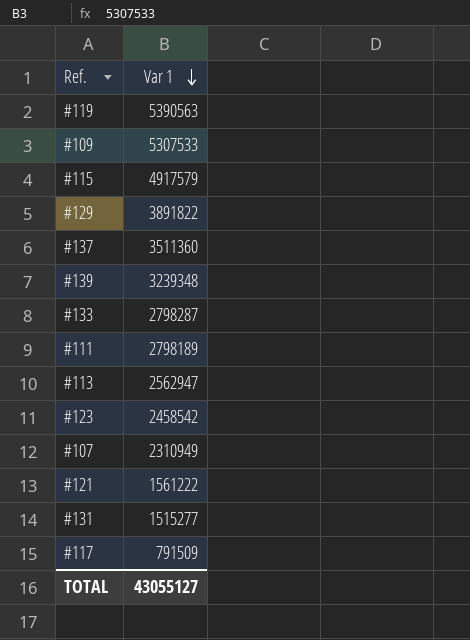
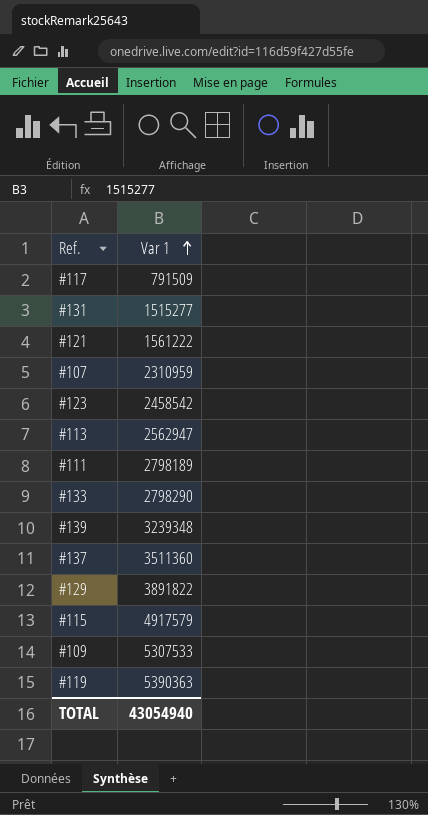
row order: Var 1 descending -> Var 1 ascending
#107 | Var 1: 2310949 -> 2310959
#133 | Var 1: 2798287 -> 2798290
#119 | Var 1: 5390563 -> 5390363
TOTAL | Var 1: 43055127 -> 43054940

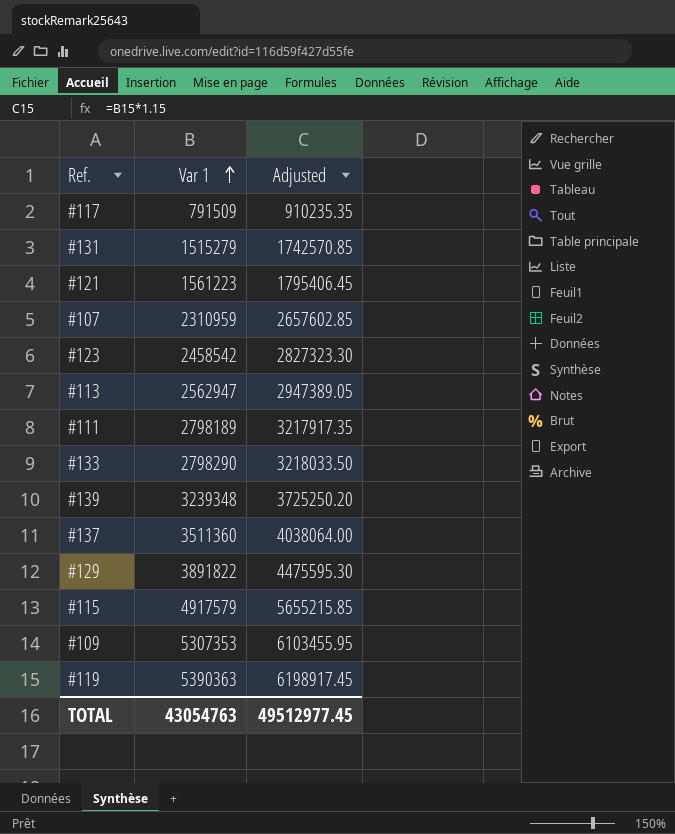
column Adjusted | formula: none -> [Var 1] * 1.15
#131 | Var 1: 1515277 -> 1515279
#121 | Var 1: 1561222 -> 1561223
#109 | Var 1: 5307533 -> 5307353
TOTAL | Var 1: 43054940 -> 43054763

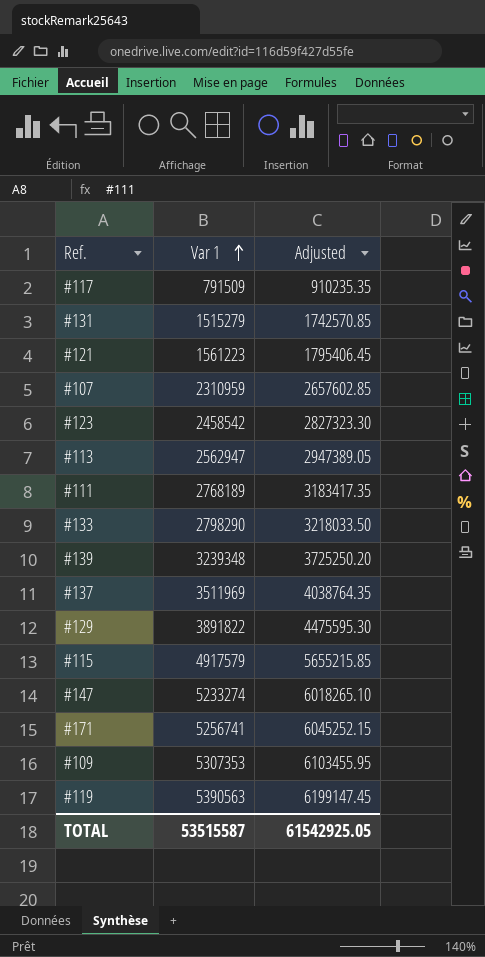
#111 | Var 1: 2798189 -> 2768189
#111 | Adjusted: 3217917.35 -> 3183417.35
#137 | Var 1: 3511360 -> 3511969
#137 | Adjusted: 4038064.00 -> 4038764.35
row #147: none -> 5233274 | 6018265.10
row #171: none -> 5256741 | 6045252.15
#119 | Var 1: 5390363 -> 5390563
#119 | Adjusted: 6198917.45 -> 6199147.45
TOTAL | Var 1: 43054763 -> 53515587
TOTAL | Adjusted: 49512977.45 -> 61542925.05

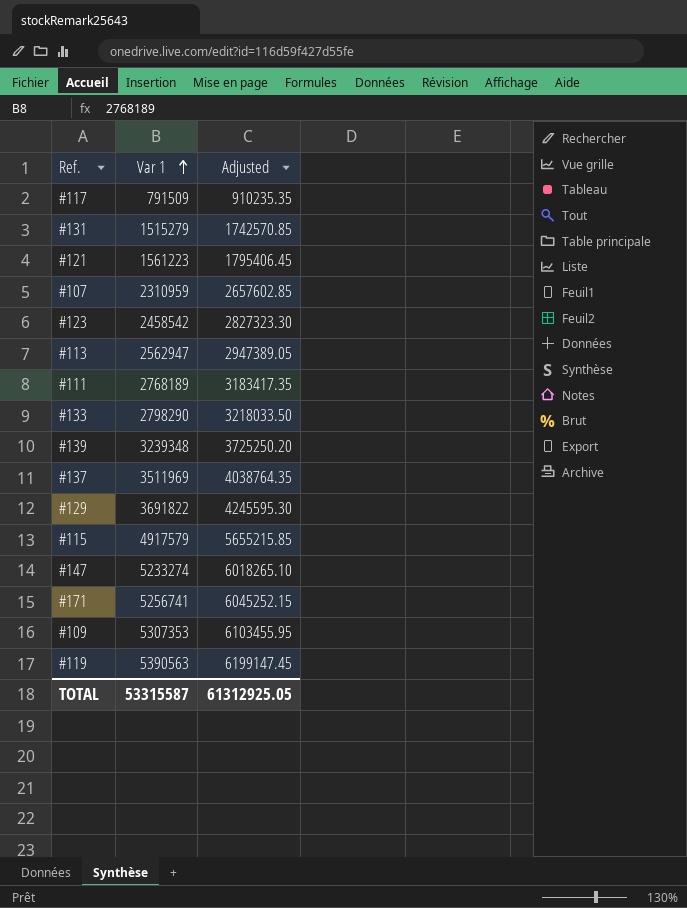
#129 | Var 1: 3891822 -> 3691822
#129 | Adjusted: 4475595.30 -> 4245595.30
TOTAL | Var 1: 53515587 -> 53315587
TOTAL | Adjusted: 61542925.05 -> 61312925.05

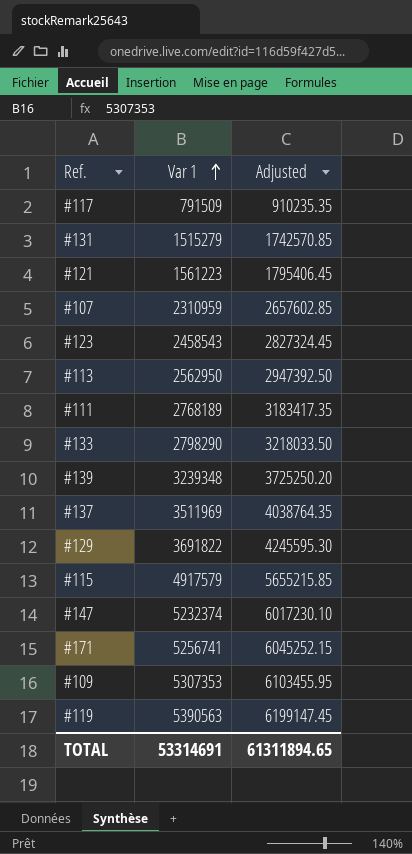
#123 | Var 1: 2458542 -> 2458543
#123 | Adjusted: 2827323.30 -> 2827324.45
#113 | Var 1: 2562947 -> 2562950
#113 | Adjusted: 2947389.05 -> 2947392.50
#147 | Var 1: 5233274 -> 5232374
#147 | Adjusted: 6018265.10 -> 6017230.10
TOTAL | Var 1: 53315587 -> 53314691
TOTAL | Adjusted: 61312925.05 -> 61311894.65

